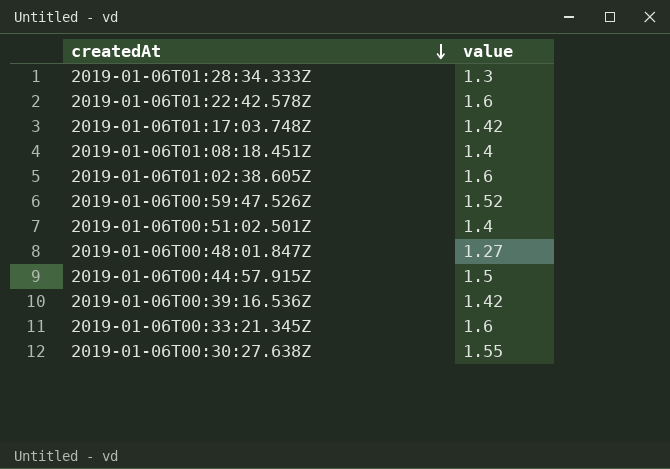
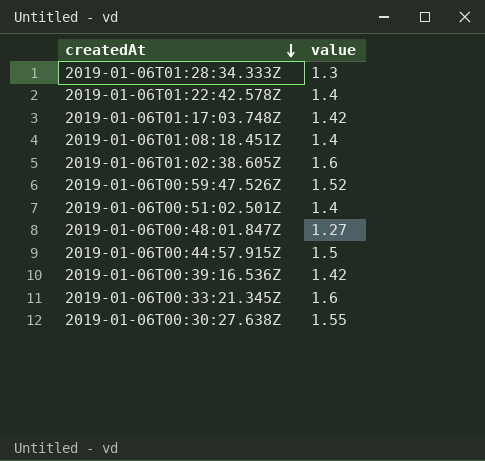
2019-01-06T01:22:42.578Z | value: 1.6 -> 1.4

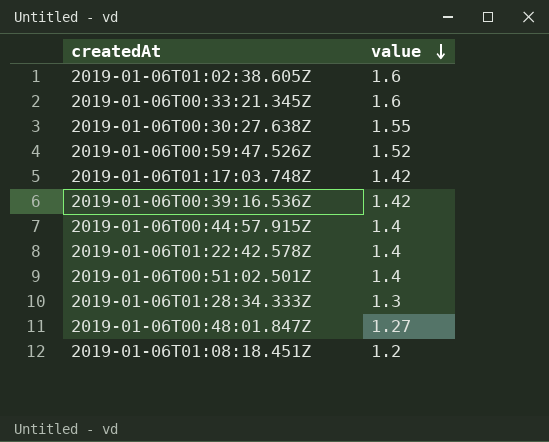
row order: createdAt descending -> value descending
2019-01-06T00:44:57.915Z | value: 1.5 -> 1.4
2019-01-06T01:08:18.451Z | value: 1.4 -> 1.2

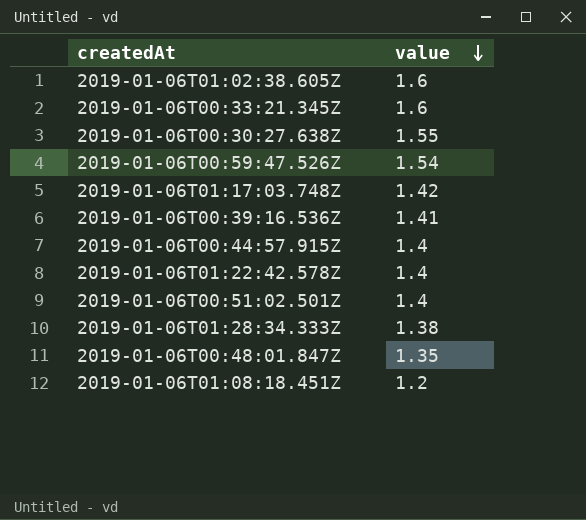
2019-01-06T00:59:47.526Z | value: 1.52 -> 1.54
2019-01-06T00:39:16.536Z | value: 1.42 -> 1.41
2019-01-06T01:28:34.333Z | value: 1.3 -> 1.38
2019-01-06T00:48:01.847Z | value: 1.27 -> 1.35

